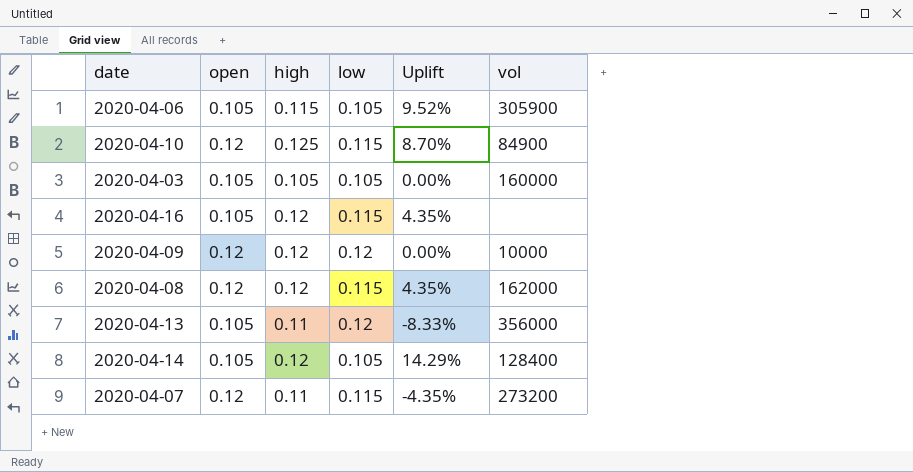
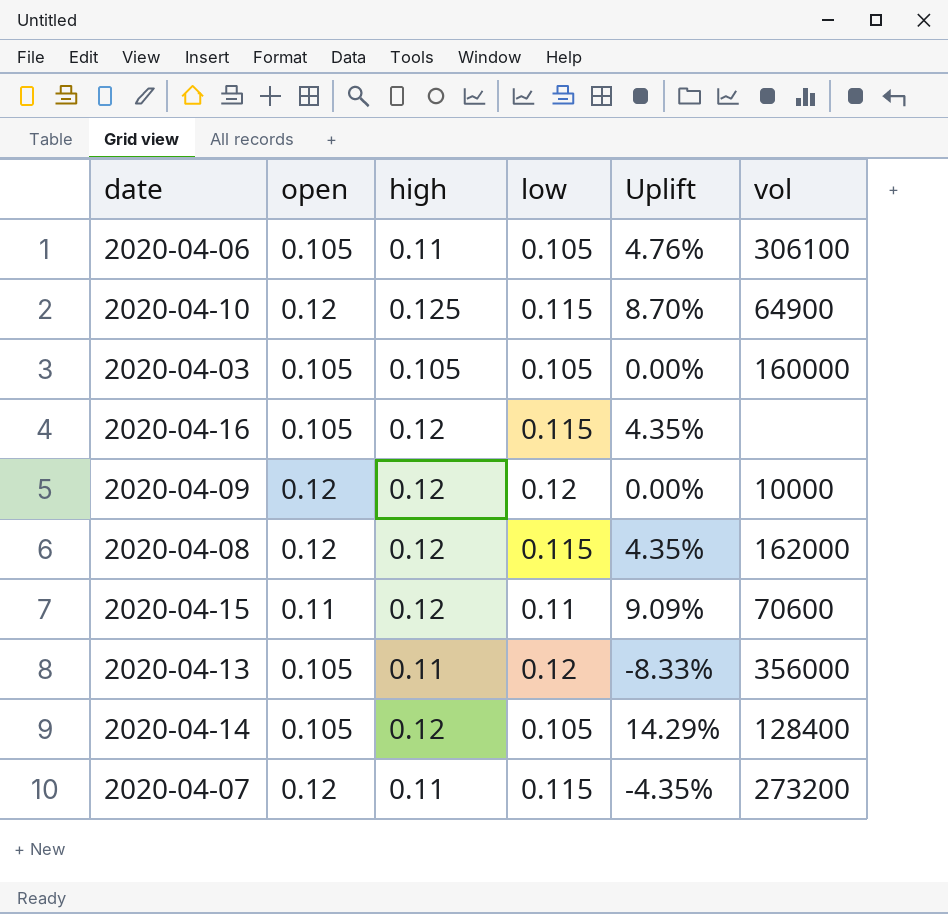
2020-04-06 | high: 0.115 -> 0.11
2020-04-06 | Uplift: 9.52% -> 4.76%
2020-04-06 | vol: 305900 -> 306100
2020-04-10 | vol: 84900 -> 64900
row 2020-04-15: none -> 0.11 | 0.12 | 0.11 | 9.09% | 70600

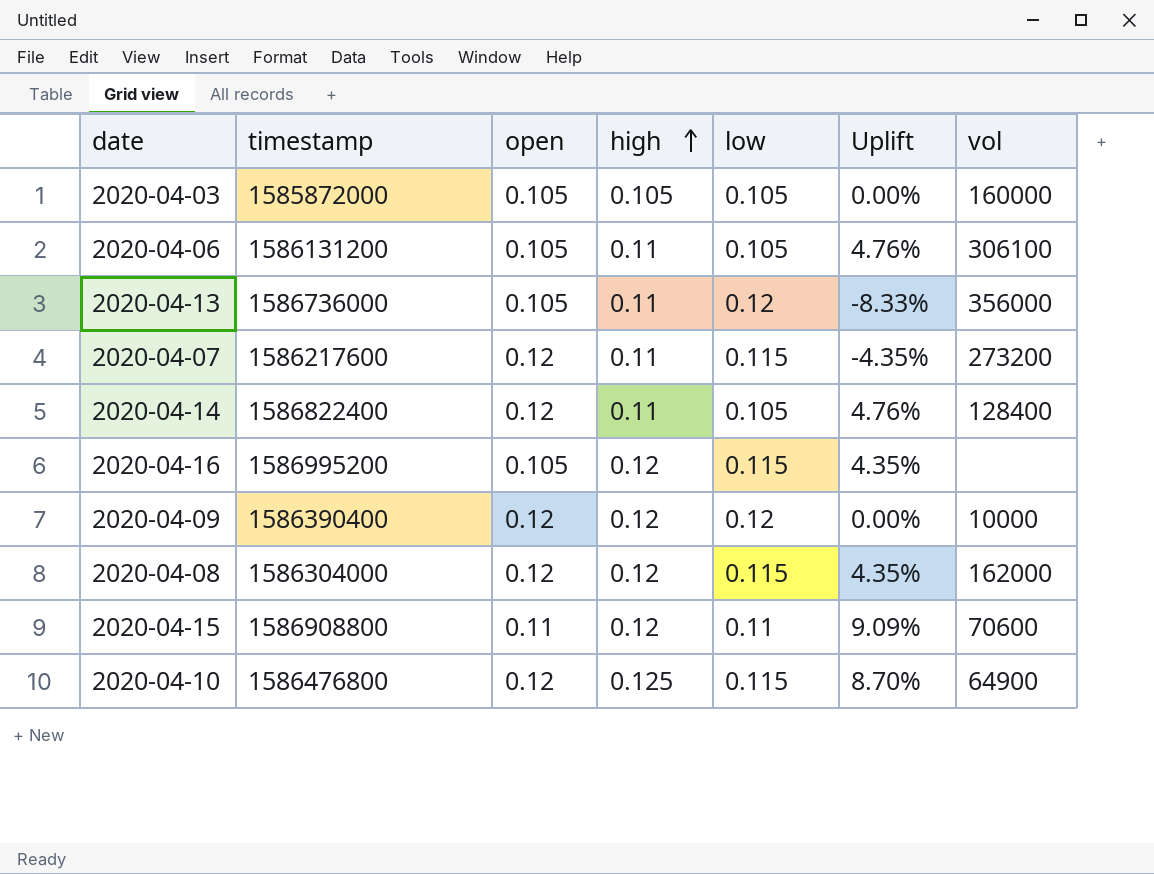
row order: none -> high ascending
column timestamp | position: none -> 2
2020-04-14 | open: 0.105 -> 0.12
2020-04-14 | high: 0.12 -> 0.11
2020-04-14 | Uplift: 14.29% -> 4.76%

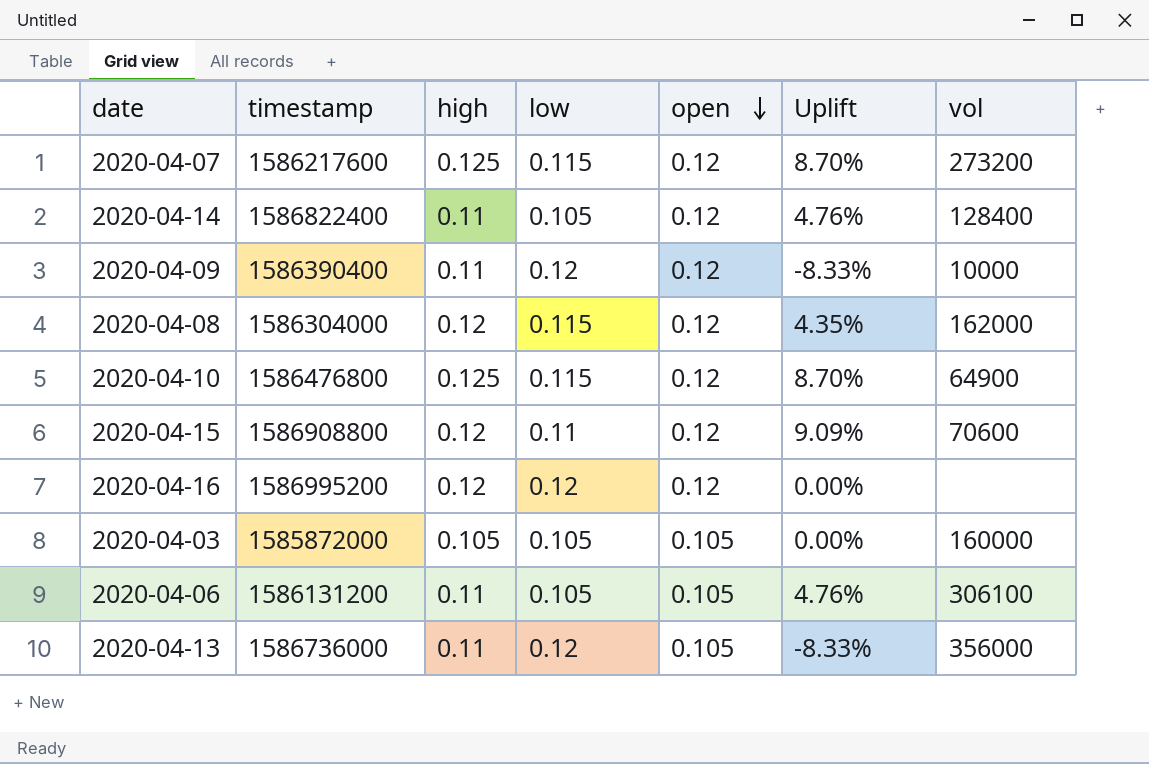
row order: high ascending -> open descending
column open | position: 3 -> 5
2020-04-07 | high: 0.11 -> 0.125
2020-04-07 | Uplift: -4.35% -> 8.70%
2020-04-09 | high: 0.12 -> 0.11
2020-04-09 | Uplift: 0.00% -> -8.33%
2020-04-15 | open: 0.11 -> 0.12
2020-04-16 | low: 0.115 -> 0.12
2020-04-16 | open: 0.105 -> 0.12
2020-04-16 | Uplift: 4.35% -> 0.00%

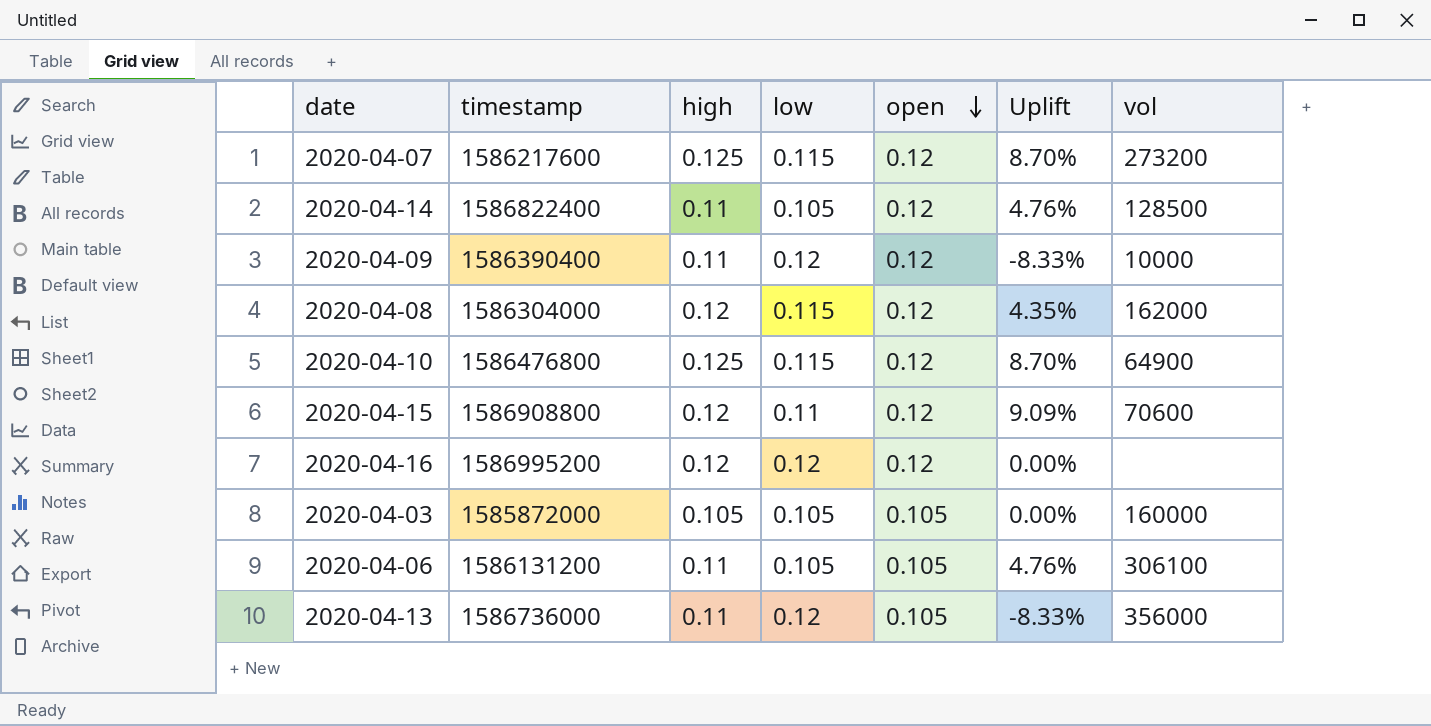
2020-04-14 | vol: 128400 -> 128500

